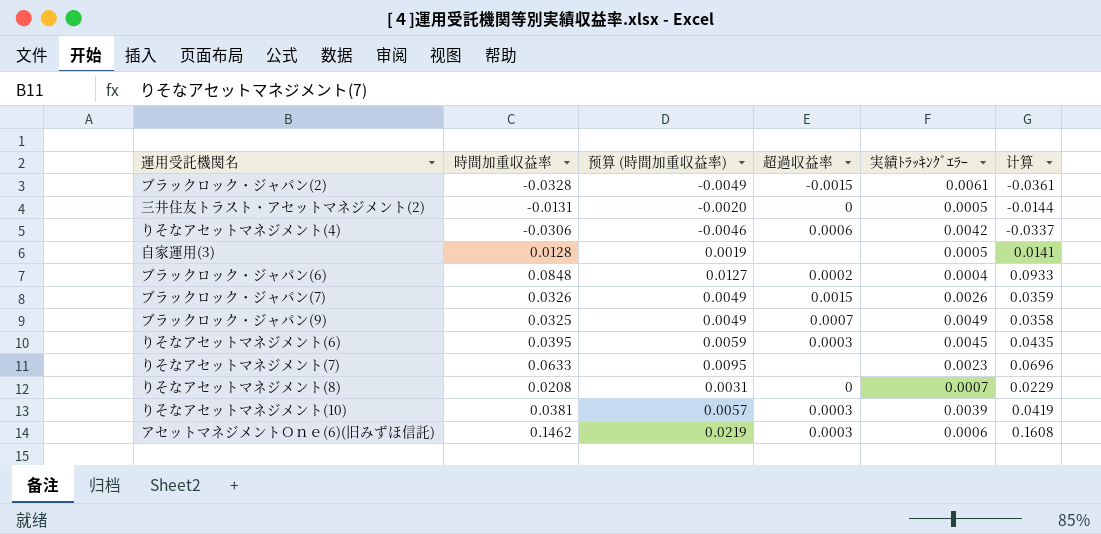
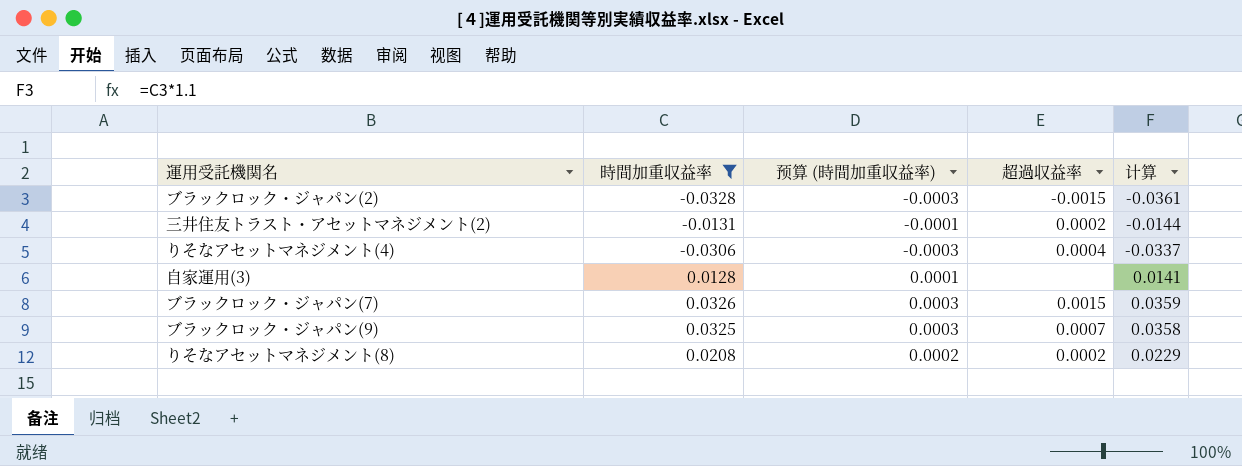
filter: none -> 時間加重収益率 <= 0.0326
column 実績ﾄﾗｯｷﾝｸﾞｴﾗｰ | position: 5 -> none
column 预算 (時間加重収益率) | formula: [時間加重収益率] * 0.15 -> [時間加重収益率] * 0.01
三井住友トラスト・アセットマネジメント(2) | 超過収益率: 0 -> 0.0002
りそなアセットマネジメント(4) | 超過収益率: 0.0006 -> 0.0004
りそなアセットマネジメント(8) | 超過収益率: 0 -> 0.0002

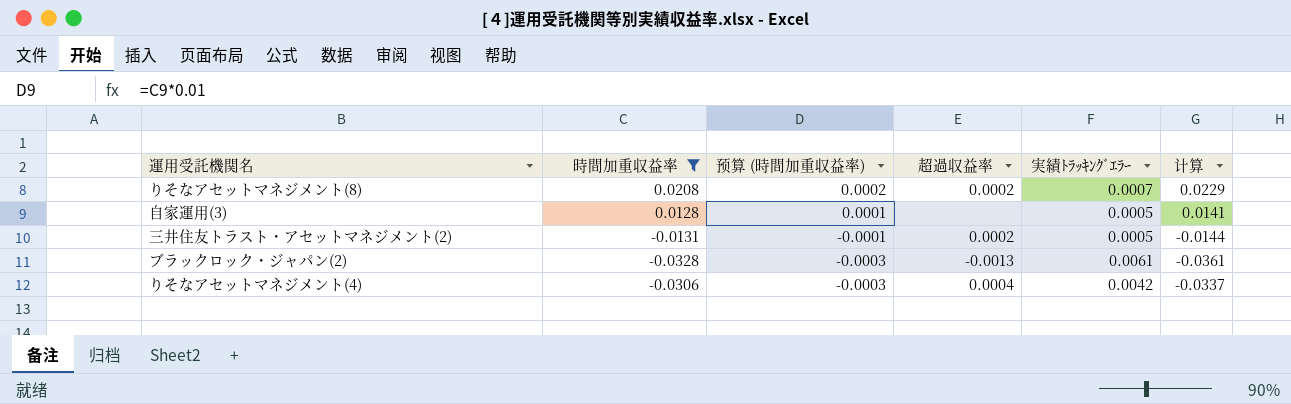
row order: none -> 预算 (時間加重収益率) descending
column 実績ﾄﾗｯｷﾝｸﾞｴﾗｰ | position: none -> 5
row ブラックロック・ジャパン(7): 0.0326 | 0.0003 | 0.0015 | 0.0359 -> none
row ブラックロック・ジャパン(9): 0.0325 | 0.0003 | 0.0007 | 0.0358 -> none
ブラックロック・ジャパン(2) | 超過収益率: -0.0015 -> -0.0013

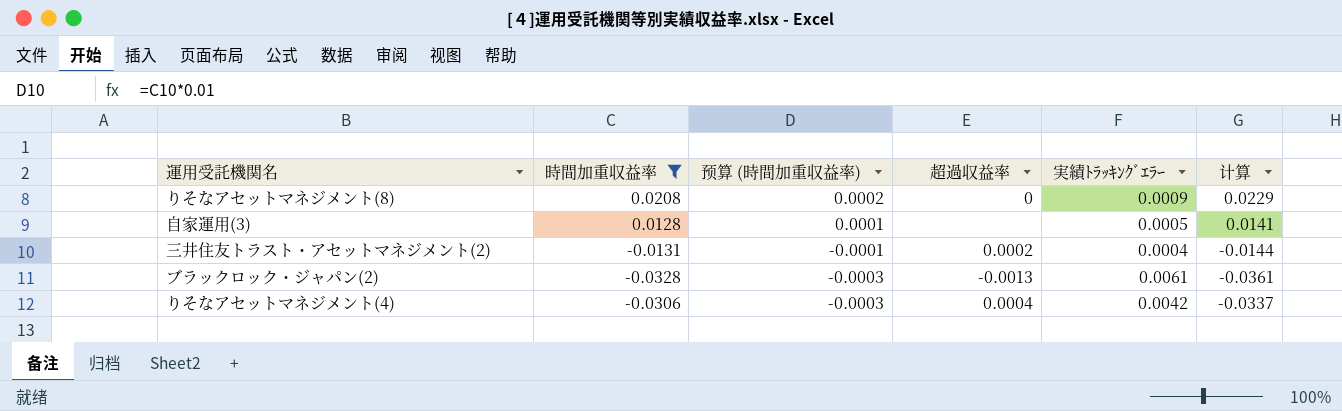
りそなアセットマネジメント(8) | 超過収益率: 0.0002 -> 0
りそなアセットマネジメント(8) | 実績ﾄﾗｯｷﾝｸﾞｴﾗｰ: 0.0007 -> 0.0009
三井住友トラスト・アセットマネジメント(2) | 実績ﾄﾗｯｷﾝｸﾞｴﾗｰ: 0.0005 -> 0.0004

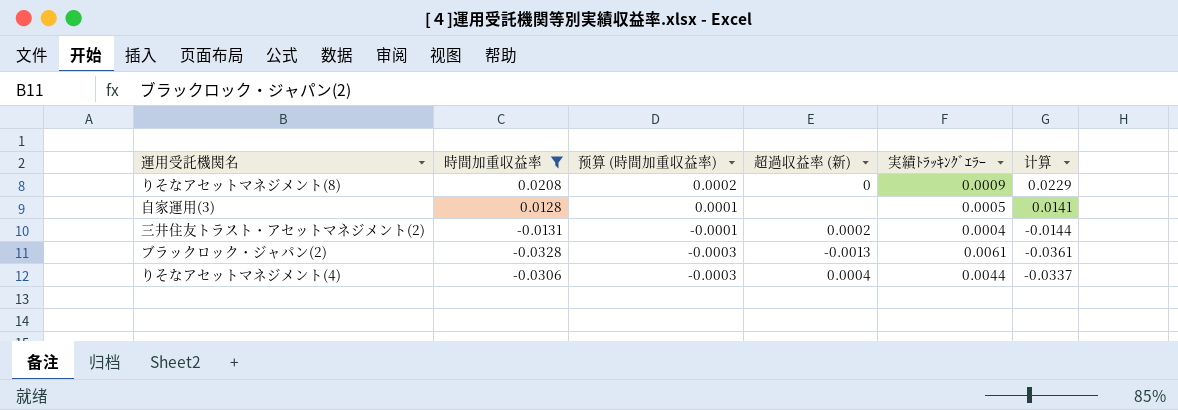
column name: 超過収益率 -> 超過収益率 (新)
りそなアセットマネジメント(4) | 実績ﾄﾗｯｷﾝｸﾞｴﾗｰ: 0.0042 -> 0.0044

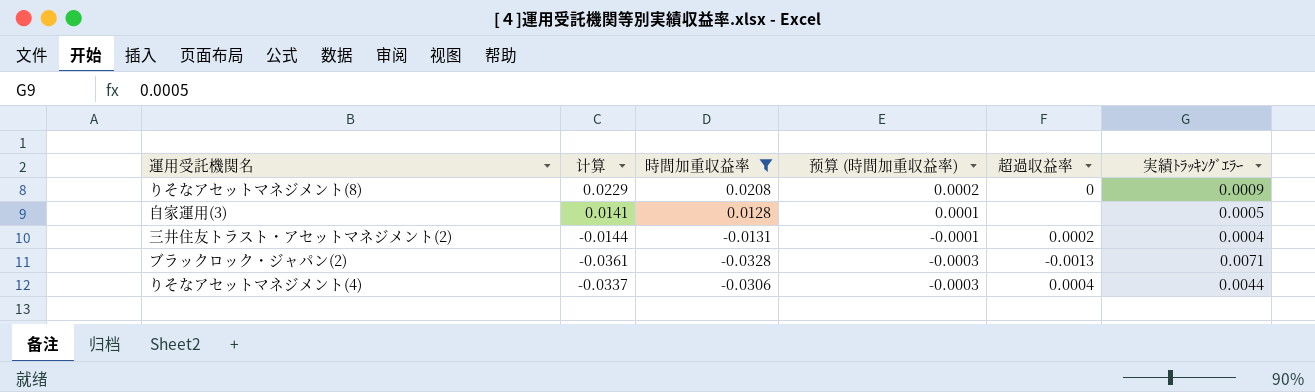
column 计算 | position: 6 -> 2
column name: 超過収益率 (新) -> 超過収益率
ブラックロック・ジャパン(2) | 実績ﾄﾗｯｷﾝｸﾞｴﾗｰ: 0.0061 -> 0.0071

